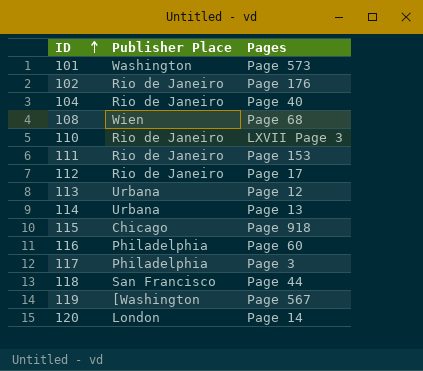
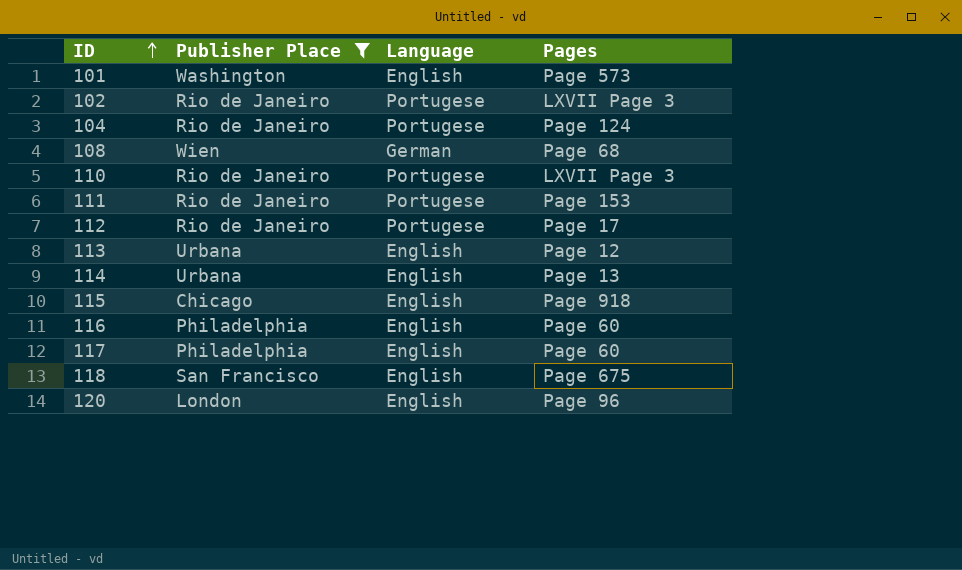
filter: none -> Publisher Place != [Washington
column Language | position: none -> 3
102 | Pages: Page 176 -> LXVII Page 3
104 | Pages: Page 40 -> Page 124
117 | Pages: Page 3 -> Page 60
118 | Pages: Page 44 -> Page 675
120 | Pages: Page 14 -> Page 96

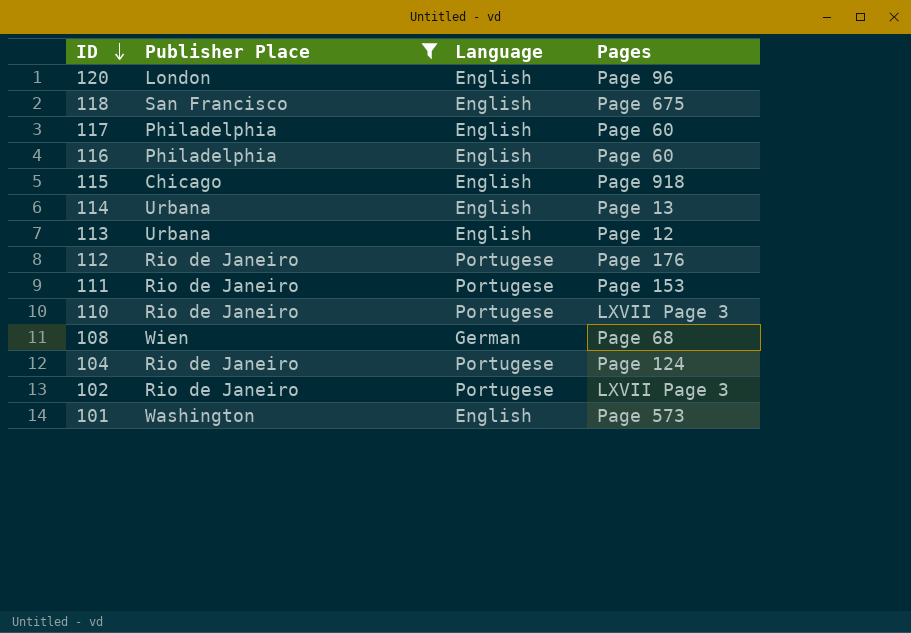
row order: ID ascending -> ID descending
112 | Pages: Page 17 -> Page 176

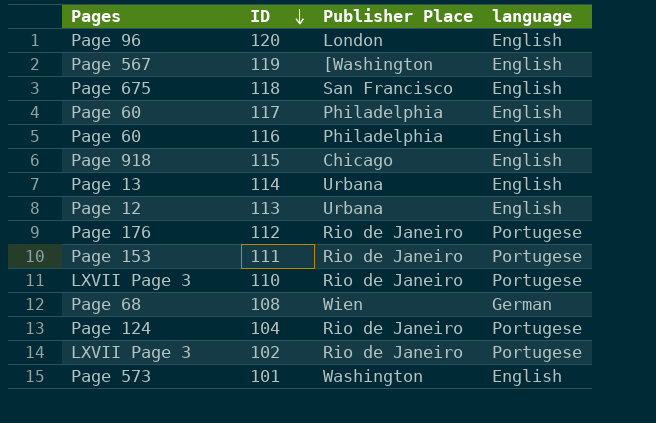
filter: Publisher Place != [Washington -> none
column Pages | position: 4 -> 1
column name: Language -> language

